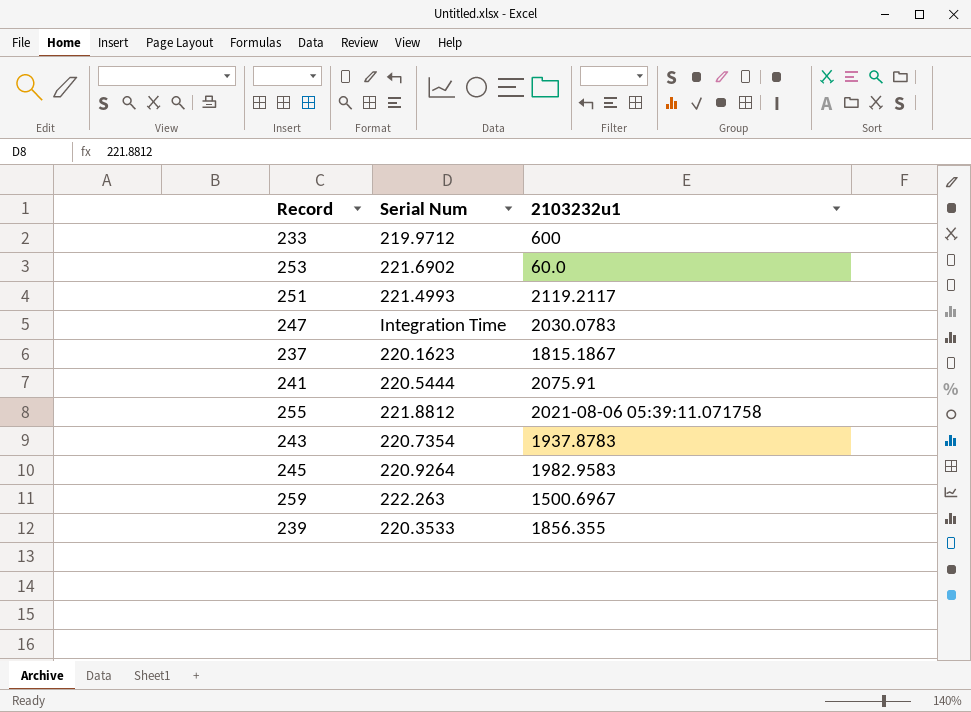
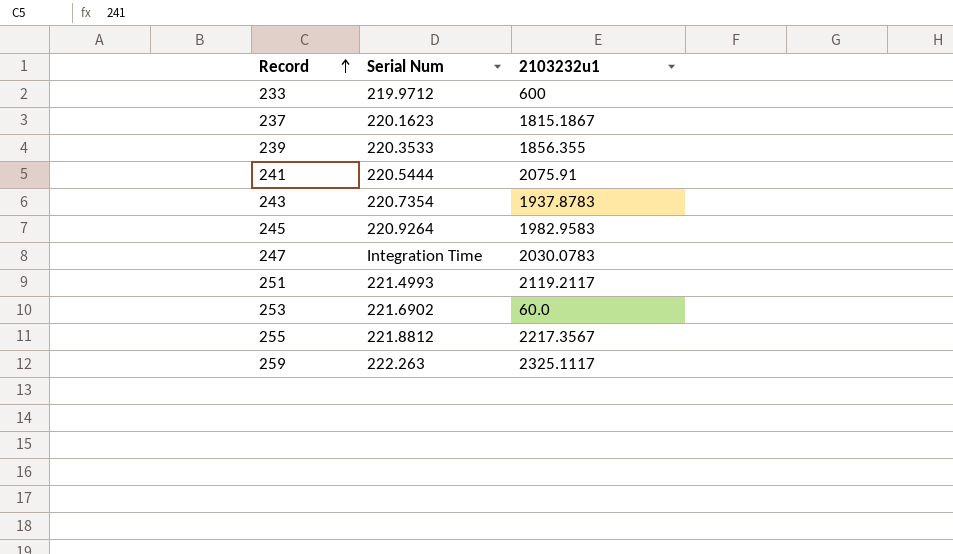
row order: none -> Record ascending
255 | 2103232u1: 2021-08-06 05:39:11.071758 -> 2217.3567
259 | 2103232u1: 1500.6967 -> 2325.1117

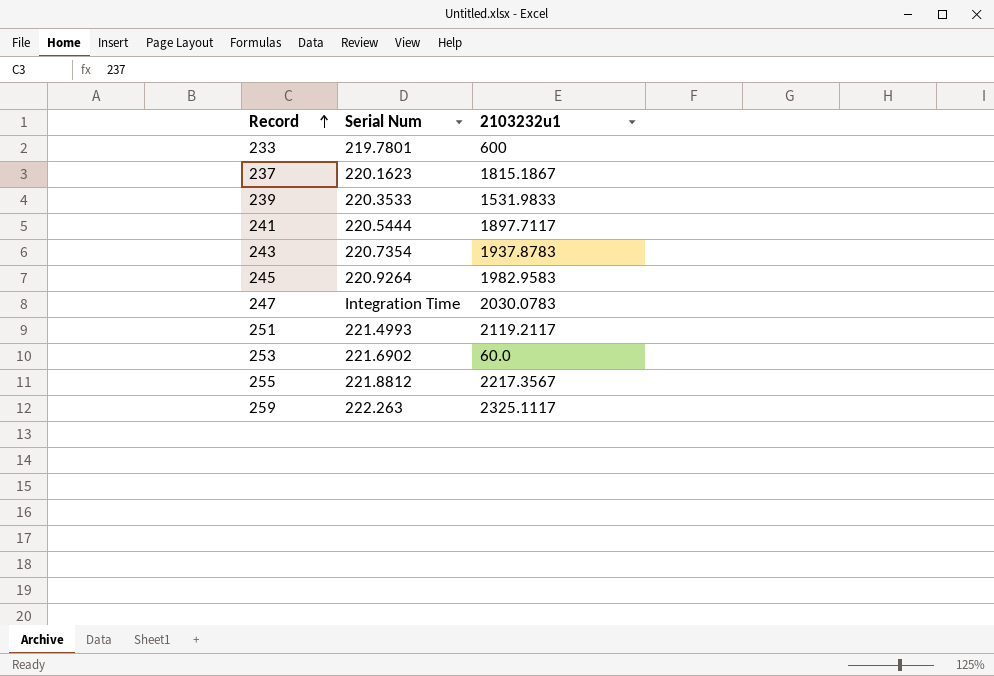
233 | Serial Num: 219.9712 -> 219.7801
239 | 2103232u1: 1856.355 -> 1531.9833
241 | 2103232u1: 2075.91 -> 1897.7117

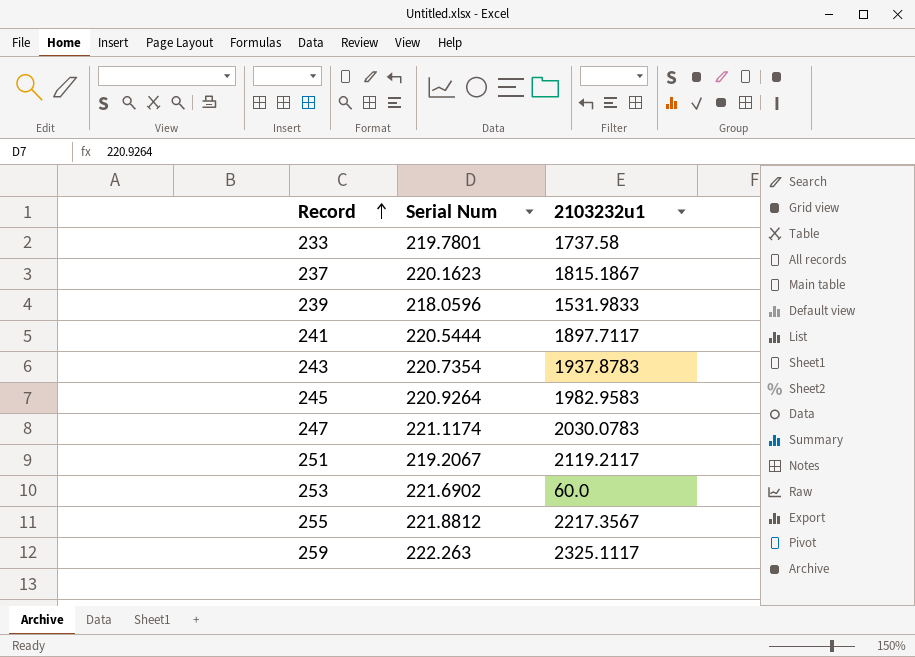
233 | 2103232u1: 600 -> 1737.58
239 | Serial Num: 220.3533 -> 218.0596
247 | Serial Num: Integration Time -> 221.1174
251 | Serial Num: 221.4993 -> 219.2067

